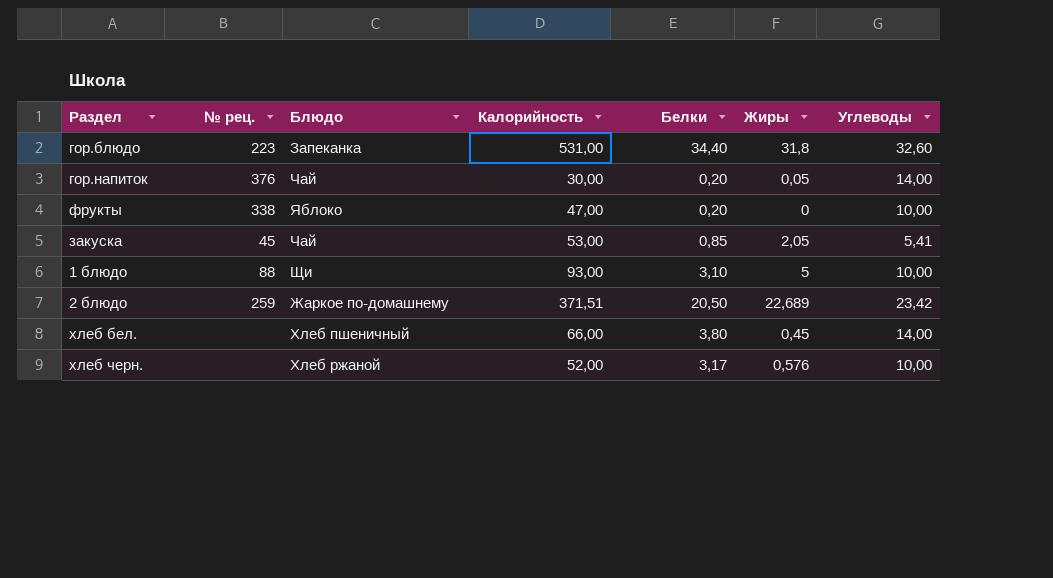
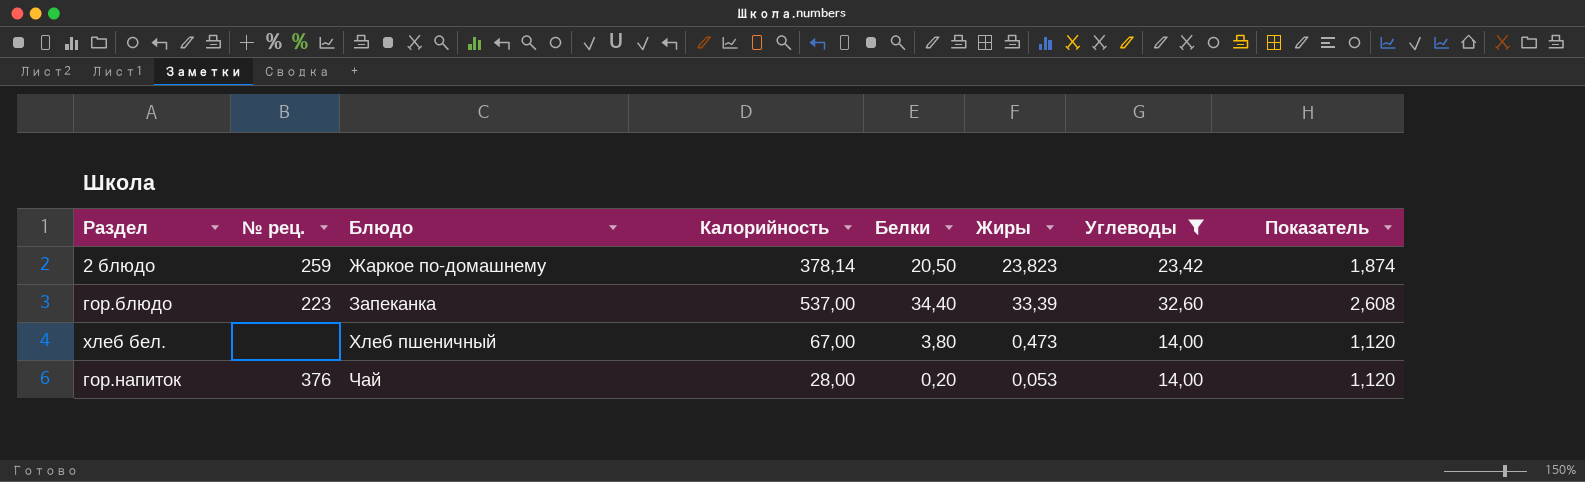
filter: none -> Углеводы >= 14,00
row order: none -> Блюдо ascending
column Показатель | formula: none -> [Углеводы] * 0,08
2 блюдо | Калорийность: 371,51 -> 378,14
2 блюдо | Жиры: 22,689 -> 23,823
гор.блюдо | Калорийность: 531,00 -> 537,00
гор.блюдо | Жиры: 31,8 -> 33,39
хлеб бел. | Калорийность: 66,00 -> 67,00
хлеб бел. | Жиры: 0,45 -> 0,473
гор.напиток | Калорийность: 30,00 -> 28,00
гор.напиток | Жиры: 0,05 -> 0,053

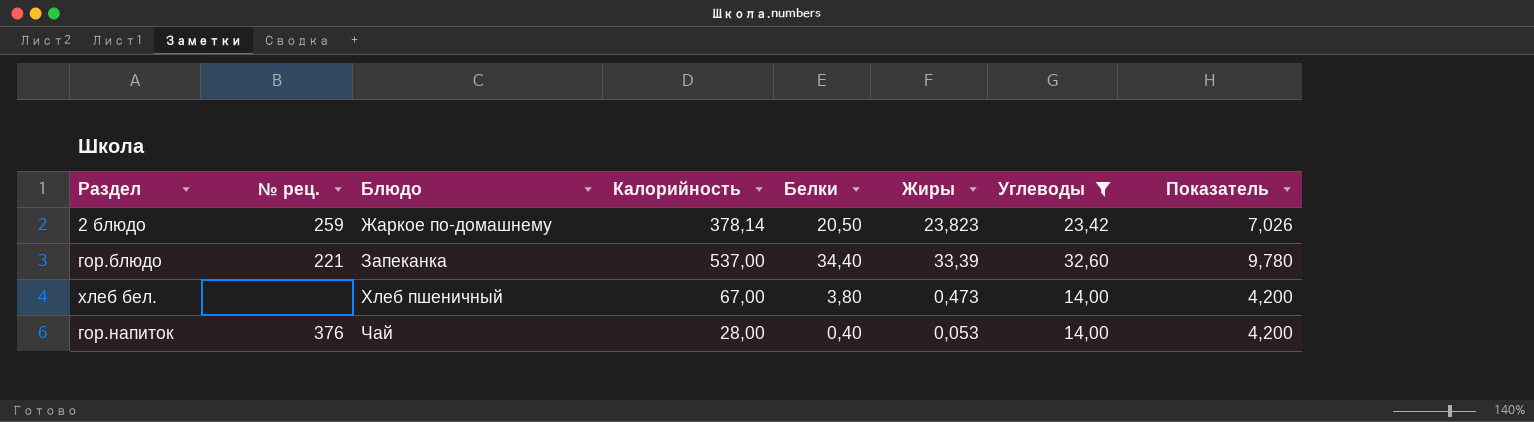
column Показатель | formula: [Углеводы] * 0,08 -> [Углеводы] * 0,3
гор.блюдо | № рец.: 223 -> 221
гор.напиток | Белки: 0,20 -> 0,40

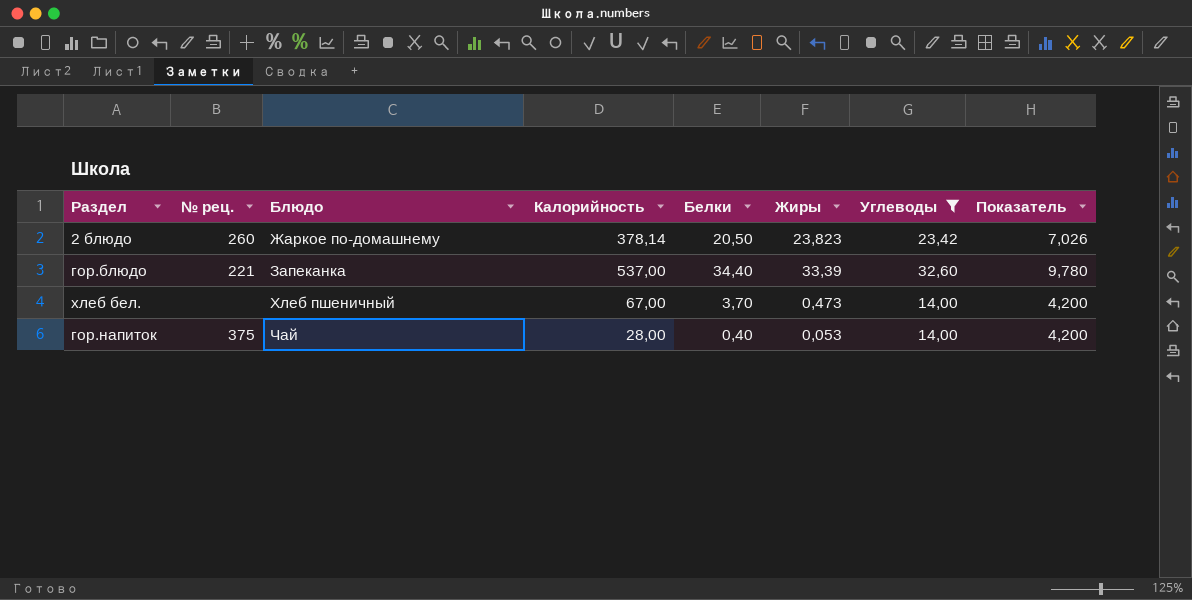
2 блюдо | № рец.: 259 -> 260
хлеб бел. | Белки: 3,80 -> 3,70
гор.напиток | № рец.: 376 -> 375

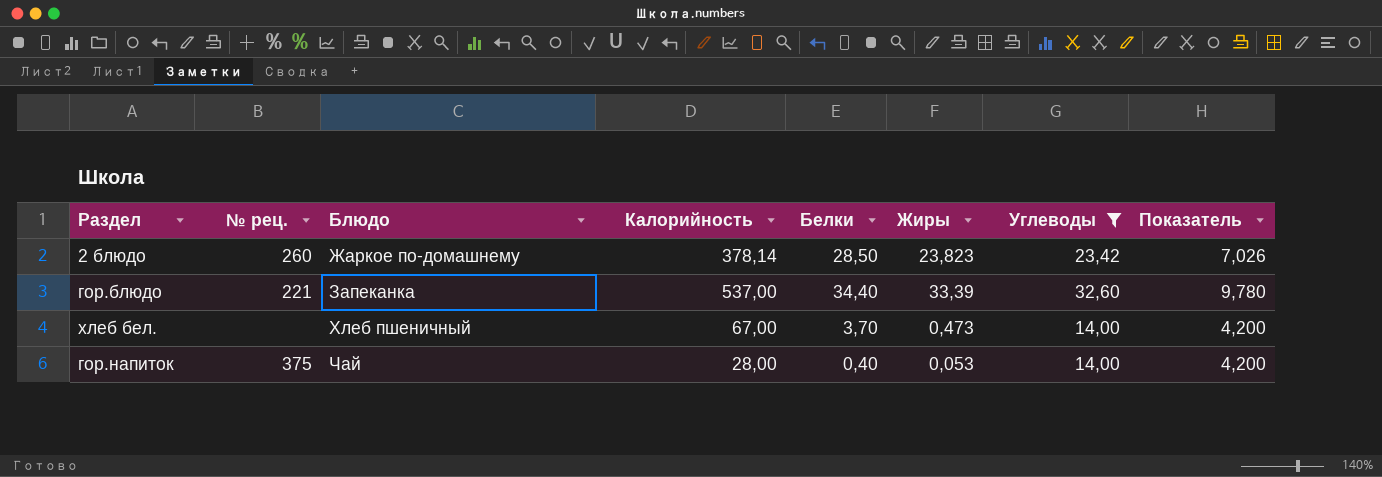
2 блюдо | Белки: 20,50 -> 28,50

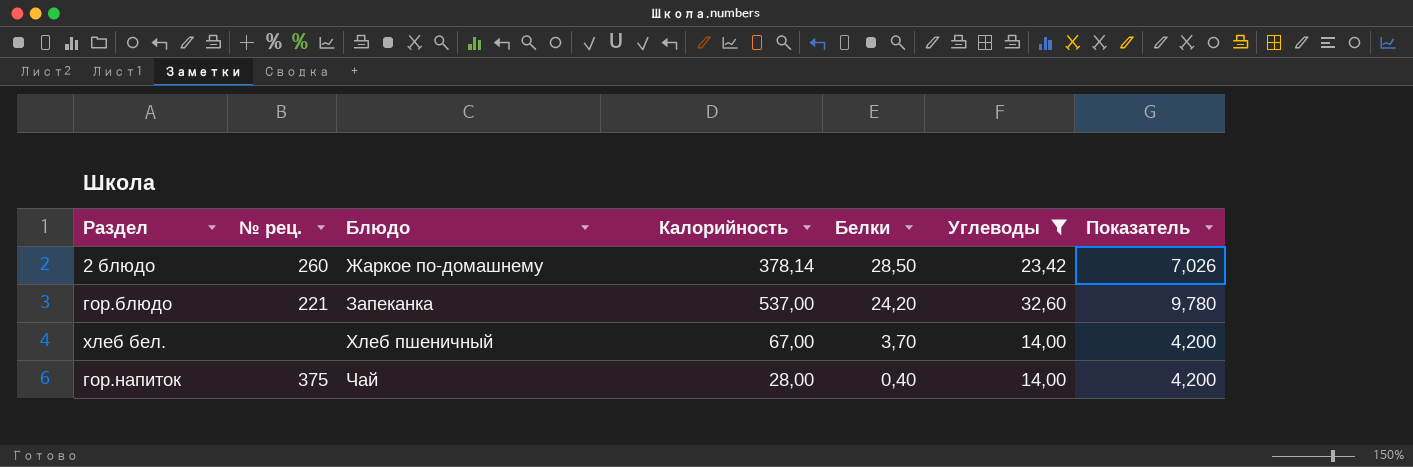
column Жиры | position: 6 -> none
гор.блюдо | Белки: 34,40 -> 24,20

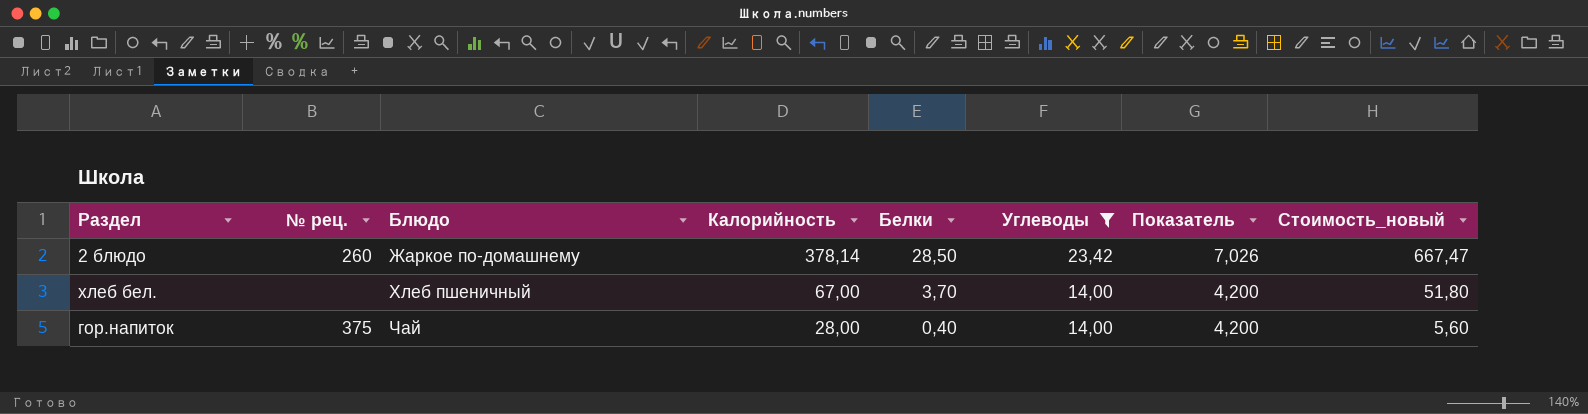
column Стоимость_новый | formula: none -> [Белки] * [Углеводы]
row гор.блюдо: 221 | Запеканка | 537,00 | 24,20 | 32,60 | 9,780 -> none

